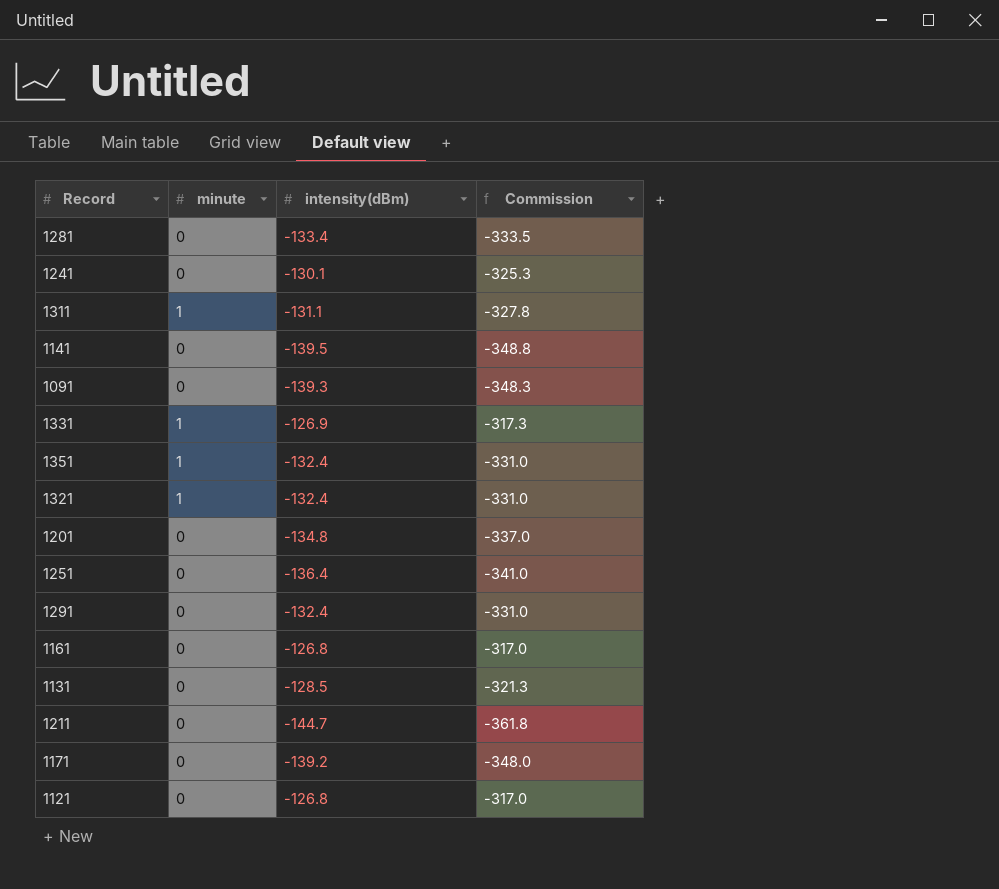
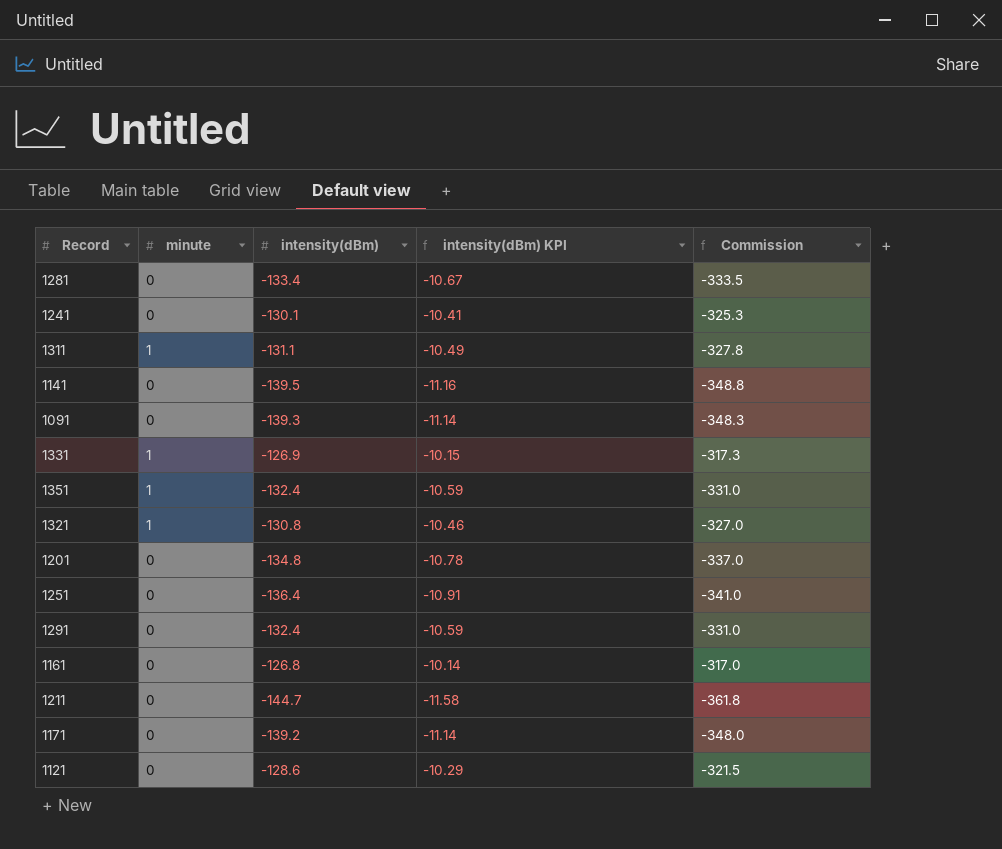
column intensity(dBm) KPI | formula: none -> [intensity(dBm)] * 0.08
row 1131: 0 | -128.5 | -321.3 -> none
1321 | intensity(dBm): -132.4 -> -130.8
1321 | Commission: -331.0 -> -327.0
1121 | intensity(dBm): -126.8 -> -128.6
1121 | Commission: -317.0 -> -321.5

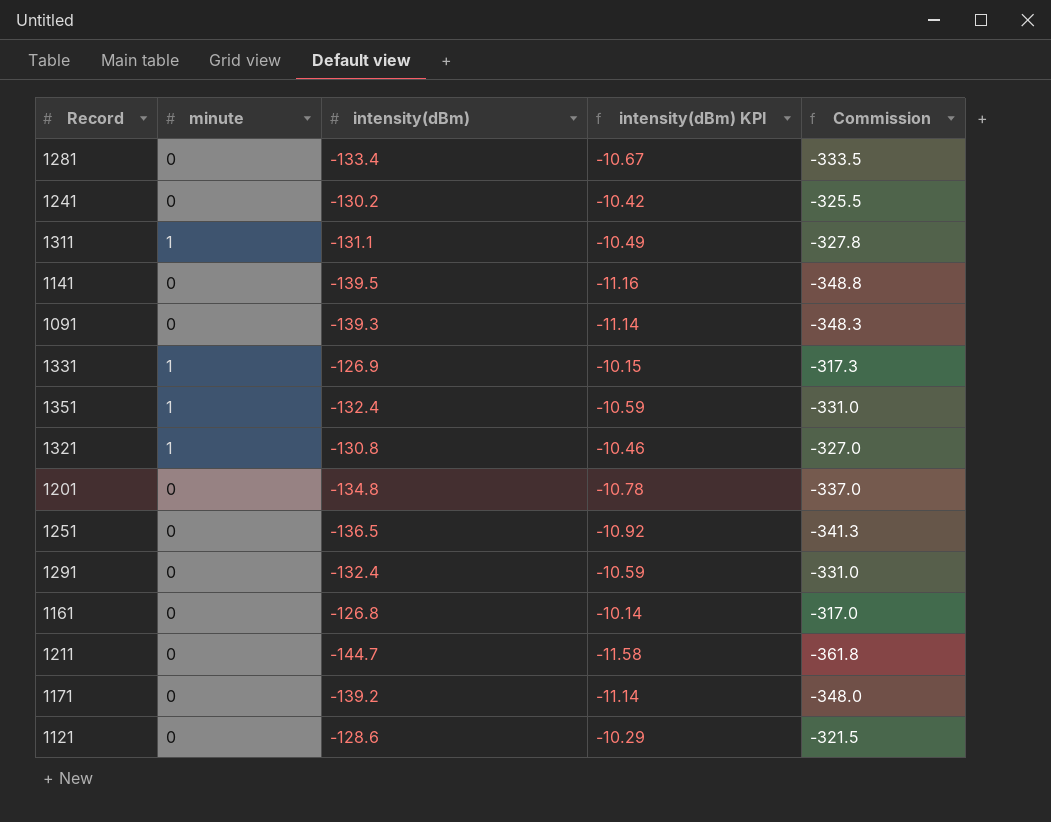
1241 | intensity(dBm): -130.1 -> -130.2
1241 | intensity(dBm) KPI: -10.41 -> -10.42
1241 | Commission: -325.3 -> -325.5
1251 | intensity(dBm): -136.4 -> -136.5
1251 | intensity(dBm) KPI: -10.91 -> -10.92
1251 | Commission: -341.0 -> -341.3

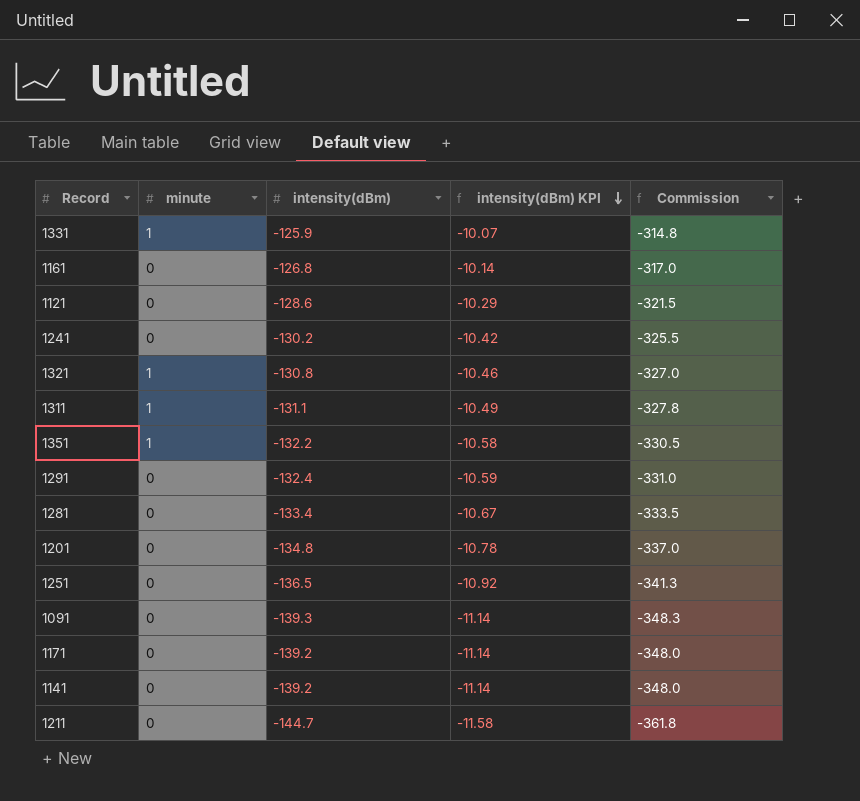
row order: none -> intensity(dBm) KPI descending
1331 | intensity(dBm): -126.9 -> -125.9
1331 | intensity(dBm) KPI: -10.15 -> -10.07
1331 | Commission: -317.3 -> -314.8
1351 | intensity(dBm): -132.4 -> -132.2
1351 | intensity(dBm) KPI: -10.59 -> -10.58
1351 | Commission: -331.0 -> -330.5
1141 | intensity(dBm): -139.5 -> -139.2
1141 | intensity(dBm) KPI: -11.16 -> -11.14
1141 | Commission: -348.8 -> -348.0

